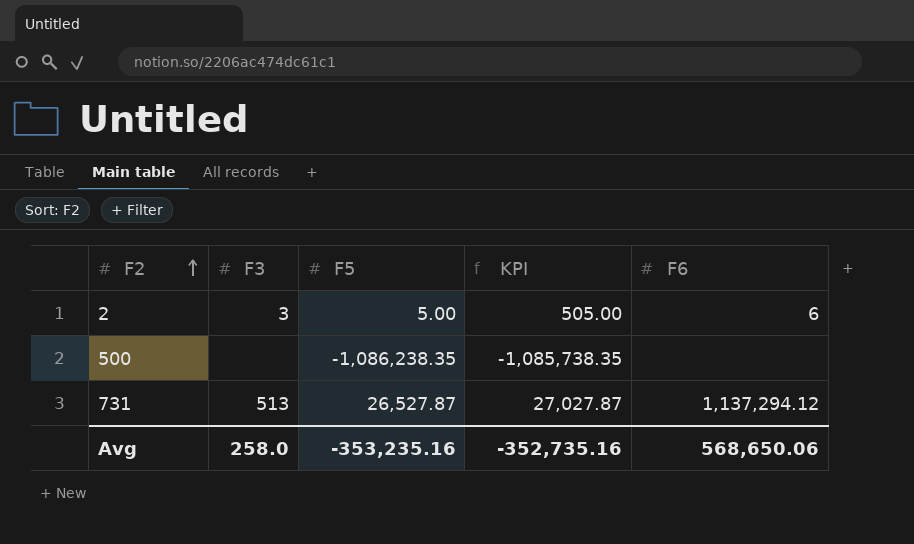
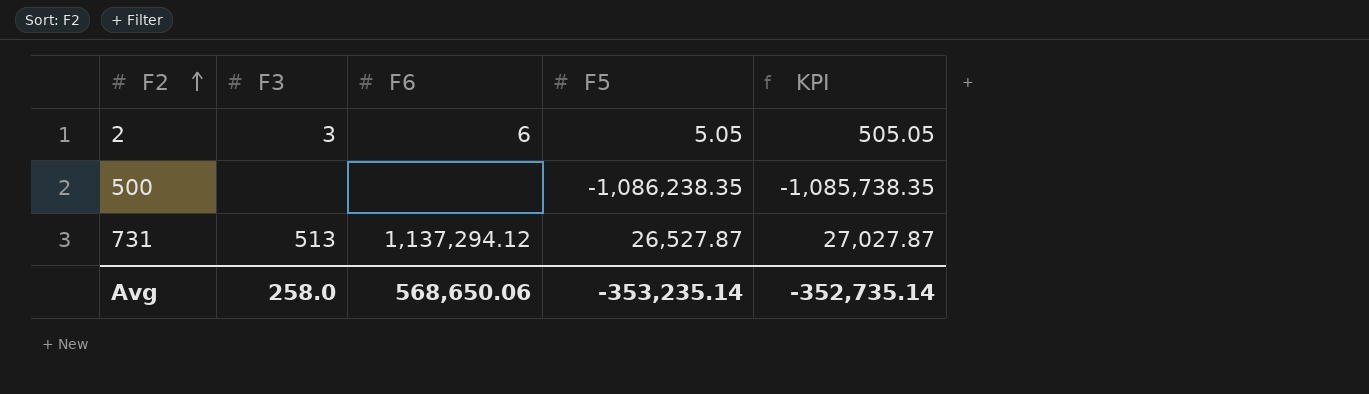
column F6 | position: 5 -> 3
2 | F5: 5.00 -> 5.05
2 | KPI: 505.00 -> 505.05
Avg | F5: -353,235.16 -> -353,235.14
Avg | KPI: -352,735.16 -> -352,735.14

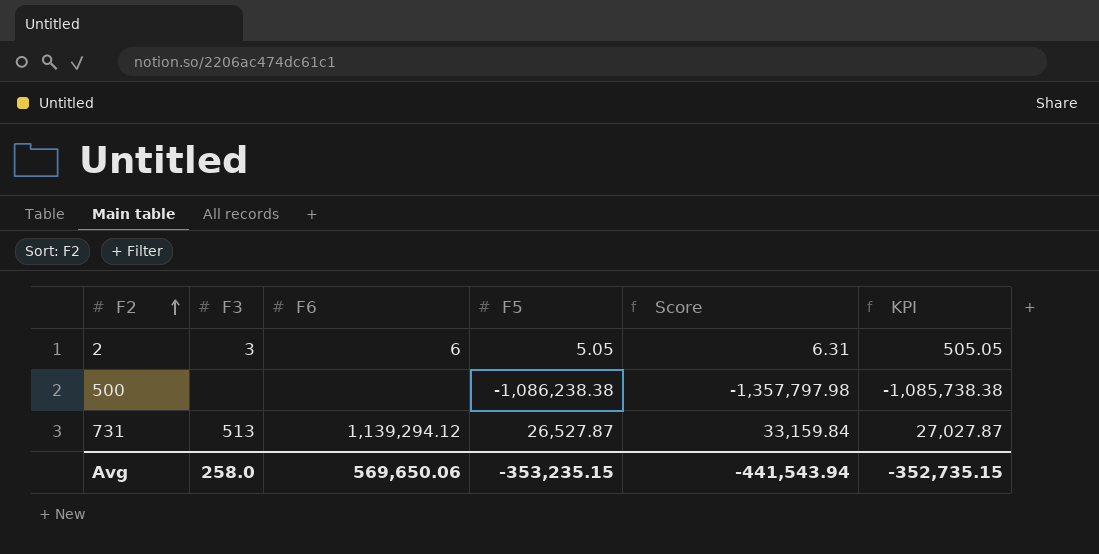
column Score | formula: none -> [F5] * 1.25
500 | F5: -1,086,238.35 -> -1,086,238.38
500 | KPI: -1,085,738.35 -> -1,085,738.38
731 | F6: 1,137,294.12 -> 1,139,294.12
Avg | F6: 568,650.06 -> 569,650.06
Avg | F5: -353,235.14 -> -353,235.15
Avg | KPI: -352,735.14 -> -352,735.15

